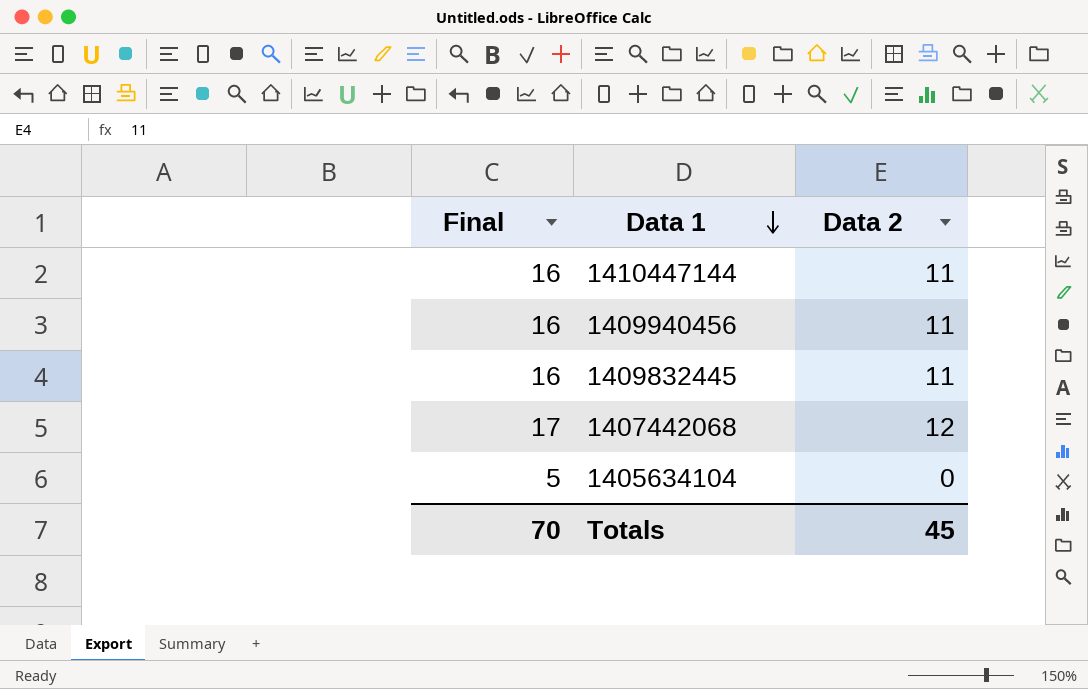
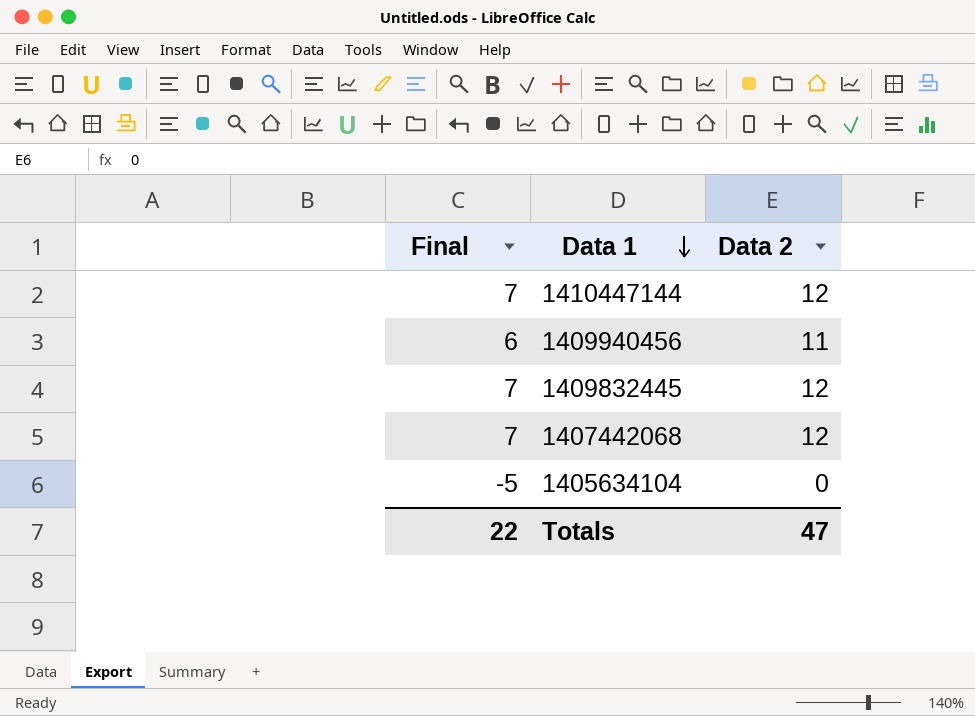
column Final | formula: [Data 2] + 5 -> [Data 2] - 5
1410447144 | Data 2: 11 -> 12
1409832445 | Data 2: 11 -> 12
Totals | Final: 70 -> 22
Totals | Data 2: 45 -> 47

